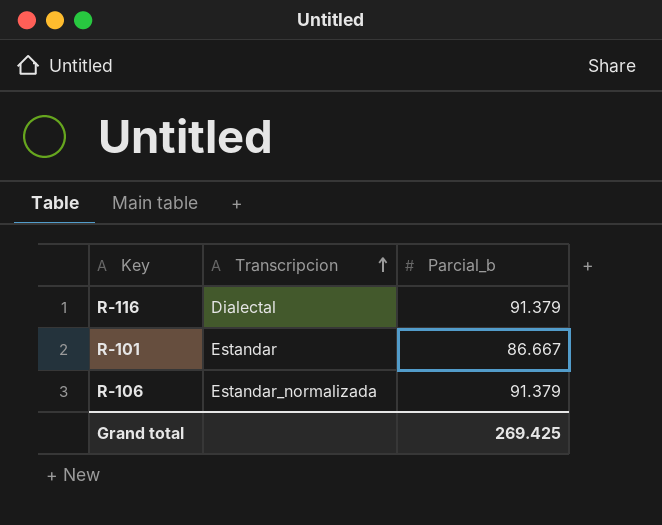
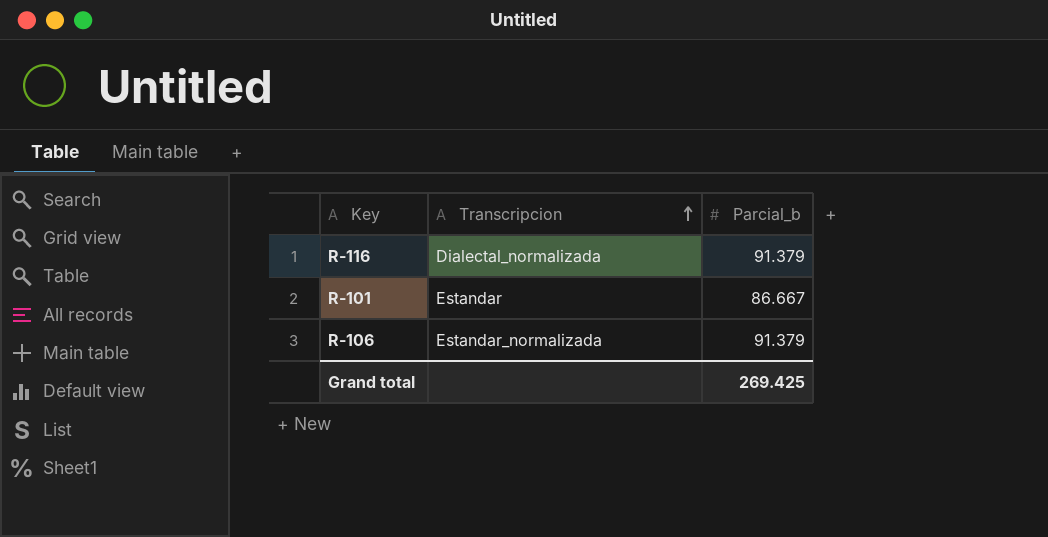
R-116 | Transcripcion: Dialectal -> Dialectal_normalizada

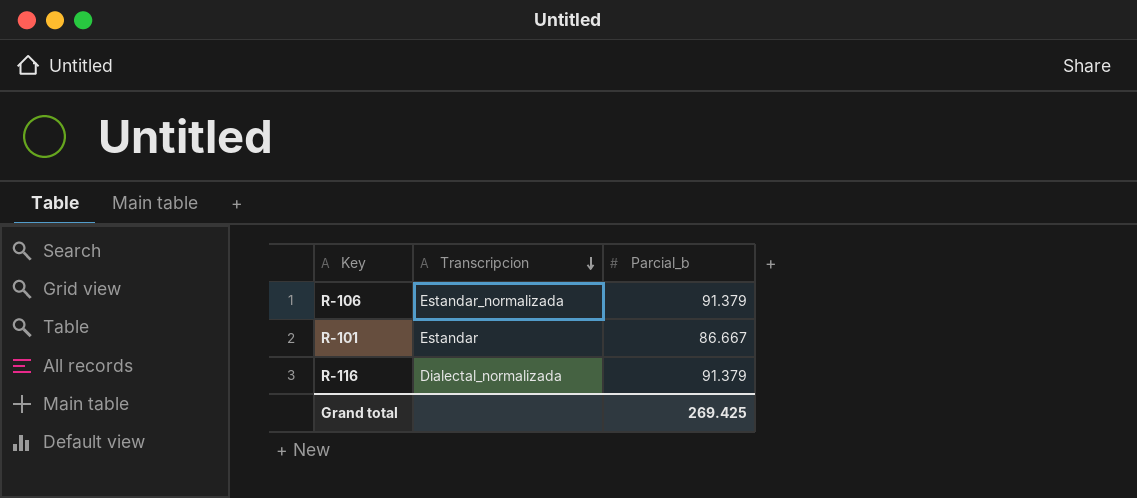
row order: Transcripcion ascending -> Transcripcion descending

